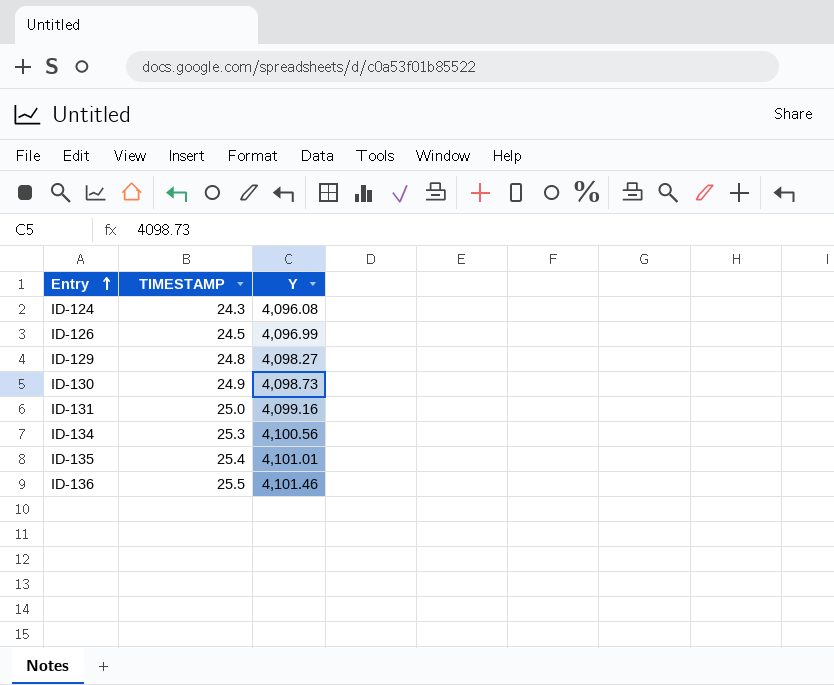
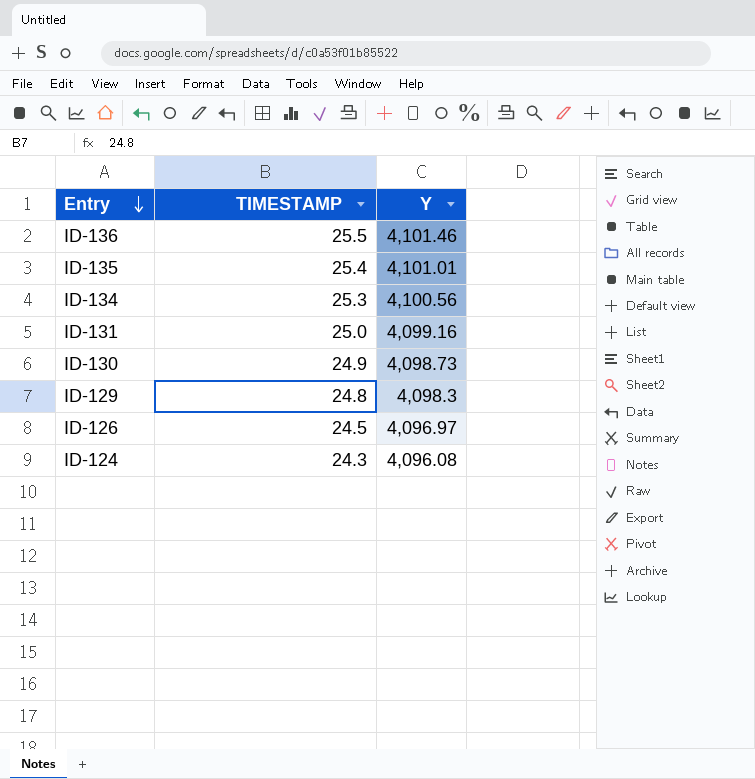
row order: Entry ascending -> Entry descending
ID-129 | Y: 4,098.27 -> 4,098.3
ID-126 | Y: 4,096.99 -> 4,096.97

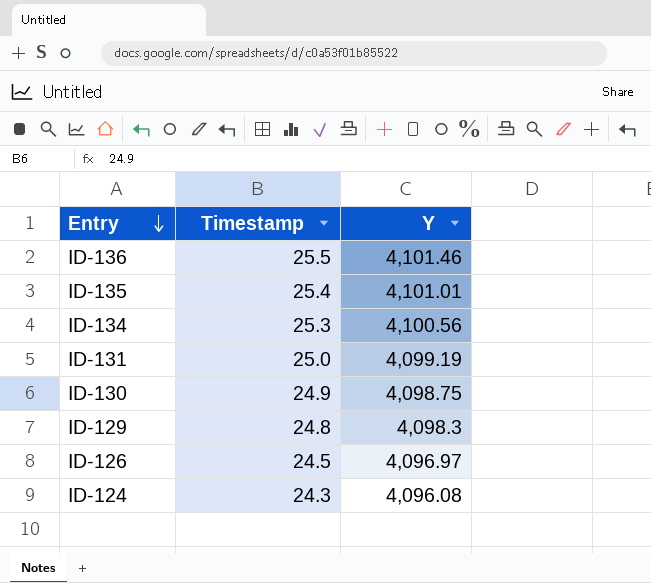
column name: TIMESTAMP -> Timestamp
ID-131 | Y: 4,099.16 -> 4,099.19
ID-130 | Y: 4,098.73 -> 4,098.75

